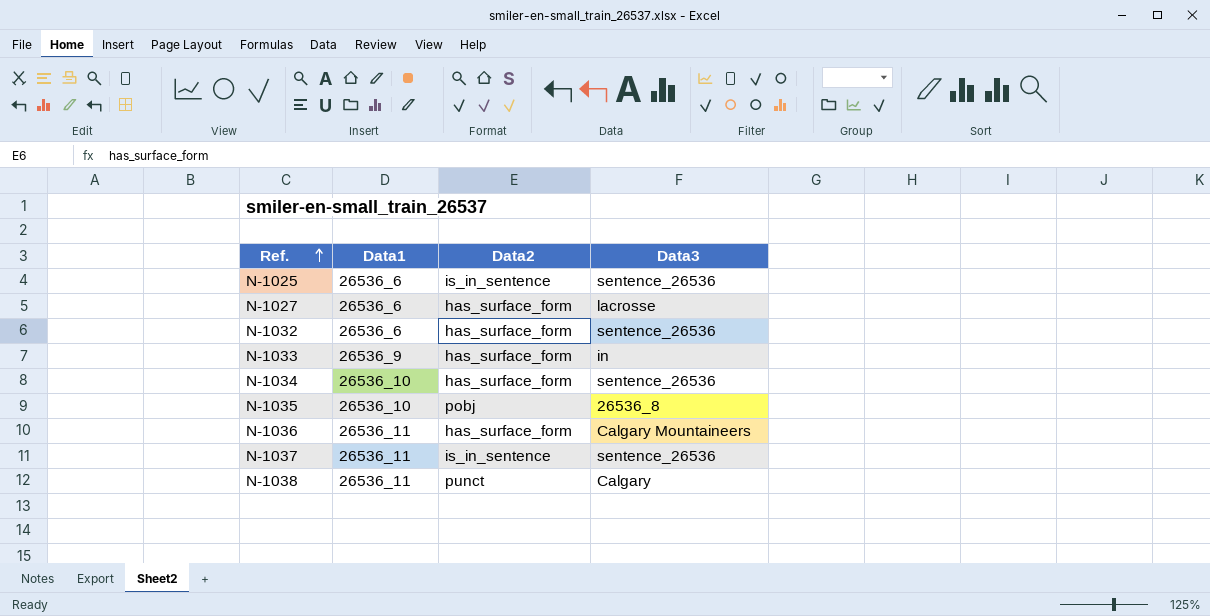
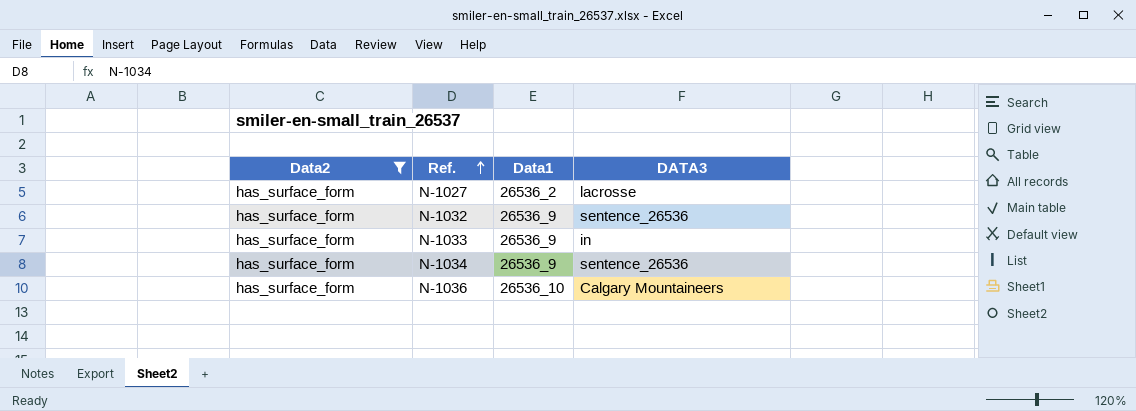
filter: none -> Data2 = has_surface_form
column Data2 | position: 3 -> 1
column name: Data3 -> DATA3
N-1027 | Data1: 26536_6 -> 26536_2
N-1032 | Data1: 26536_6 -> 26536_9
N-1034 | Data1: 26536_10 -> 26536_9
N-1036 | Data1: 26536_11 -> 26536_10

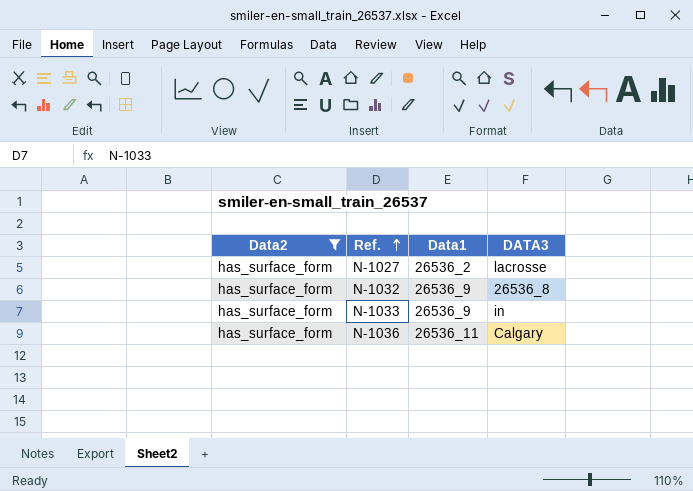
row N-1034: has_surface_form | 26536_9 | sentence_26536 -> none
N-1032 | DATA3: sentence_26536 -> 26536_8
N-1036 | Data1: 26536_10 -> 26536_11
N-1036 | DATA3: Calgary Mountaineers -> Calgary

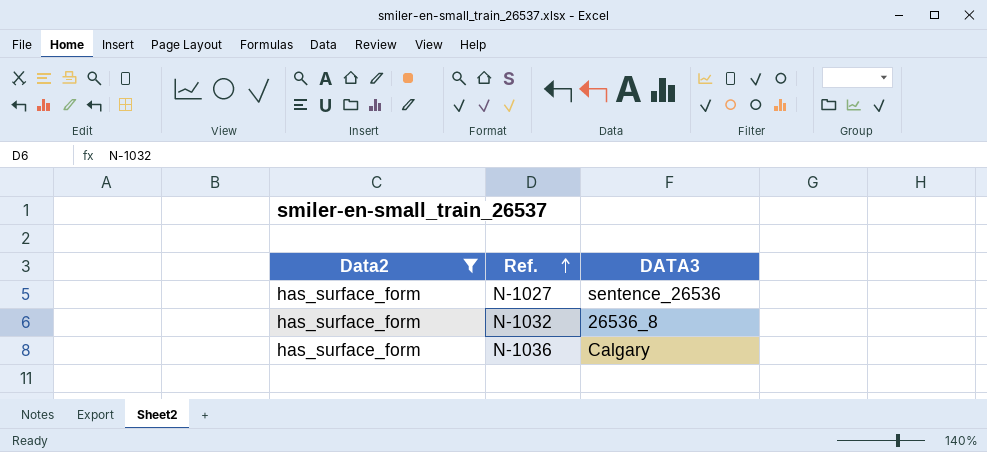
column Data1 | position: 3 -> none
row N-1033: has_surface_form | 26536_9 | in -> none
N-1027 | DATA3: lacrosse -> sentence_26536

